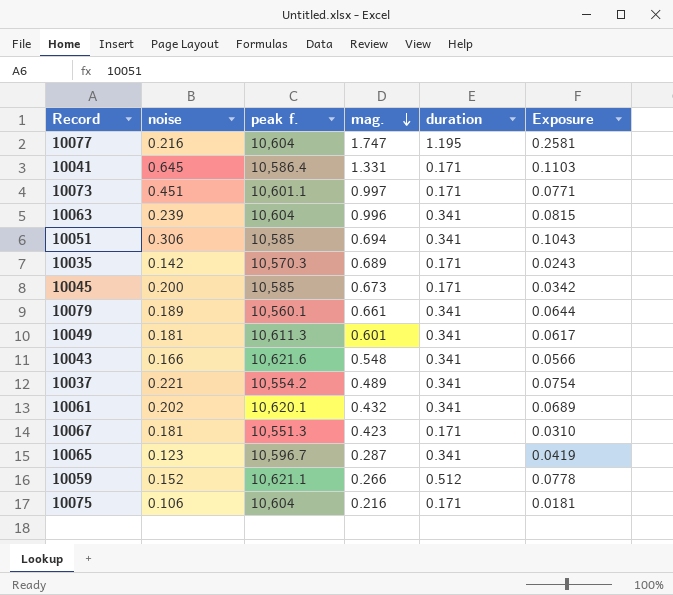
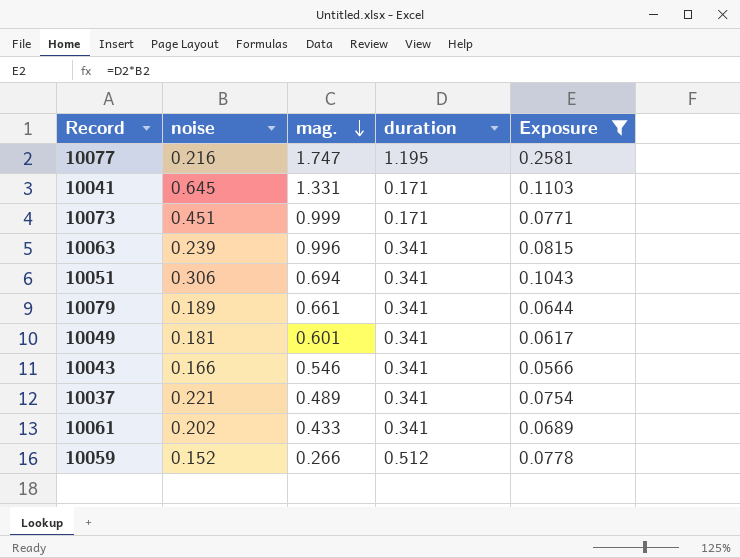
filter: none -> Exposure >= 0.0566
column peak f. | position: 3 -> none
10073 | mag.: 0.997 -> 0.999
10043 | mag.: 0.548 -> 0.546
10061 | mag.: 0.432 -> 0.433

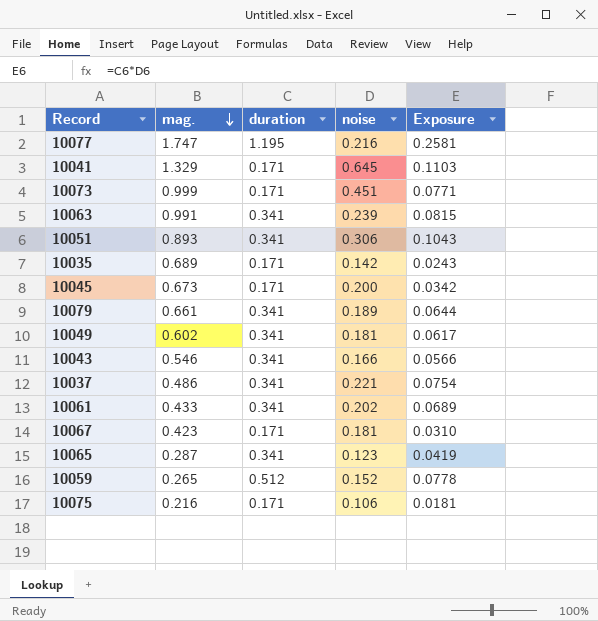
filter: Exposure >= 0.0566 -> none
column noise | position: 2 -> 4
10041 | mag.: 1.331 -> 1.329
10063 | mag.: 0.996 -> 0.991
10051 | mag.: 0.694 -> 0.893
10049 | mag.: 0.601 -> 0.602
10037 | mag.: 0.489 -> 0.486
10059 | mag.: 0.266 -> 0.265

